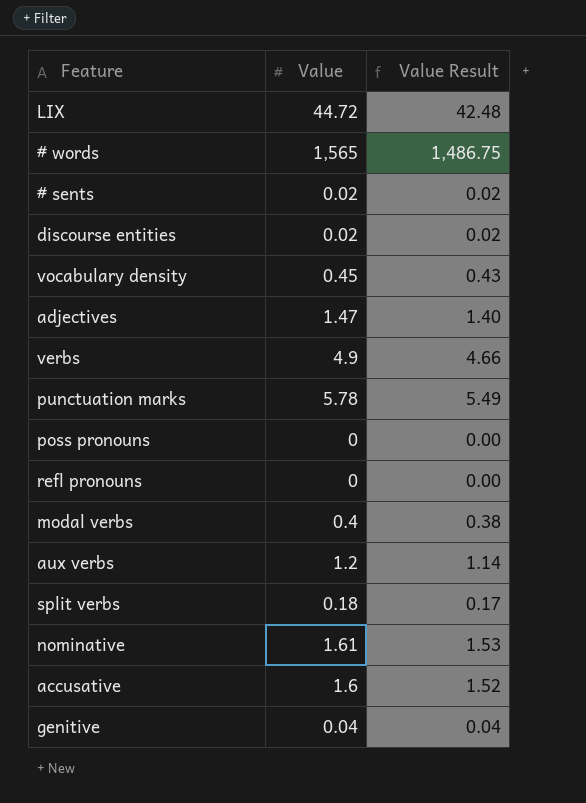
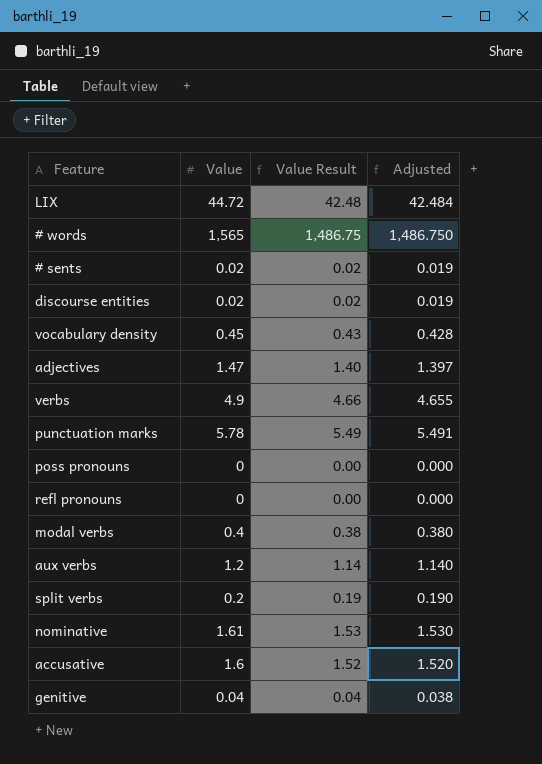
column Adjusted | formula: none -> [Value] * 0.95
split verbs | Value: 0.18 -> 0.2
split verbs | Value Result: 0.17 -> 0.19

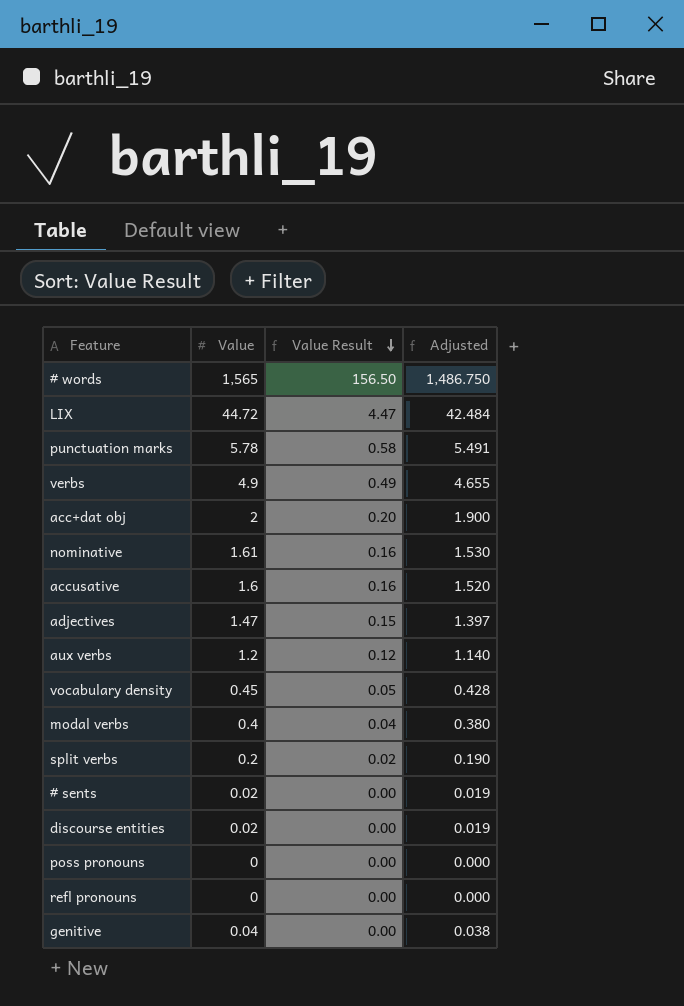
row order: none -> Value Result descending
column Value Result | formula: [Value] * 0.95 -> [Value] * 0.1
row acc+dat obj: none -> 2 | 0.20 | 1.900

